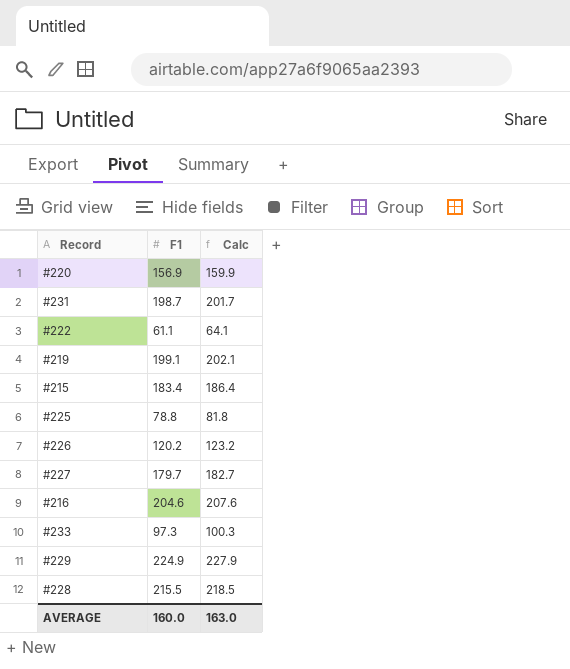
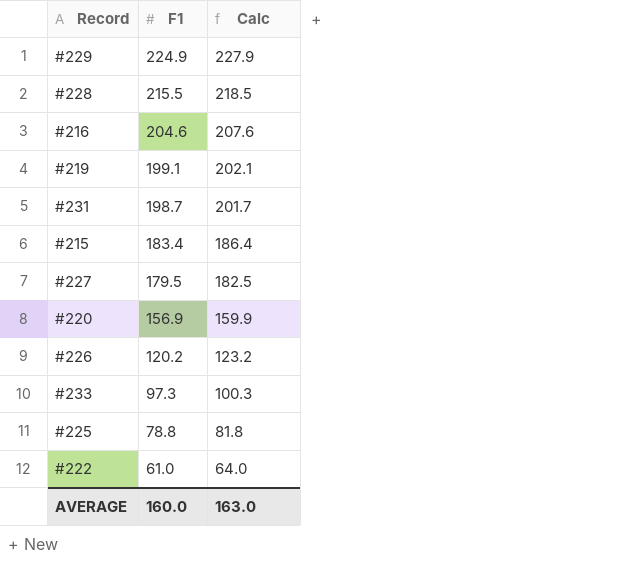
row order: none -> F1 descending
#227 | F1: 179.7 -> 179.5
#227 | Calc: 182.7 -> 182.5
#222 | F1: 61.1 -> 61.0
#222 | Calc: 64.1 -> 64.0

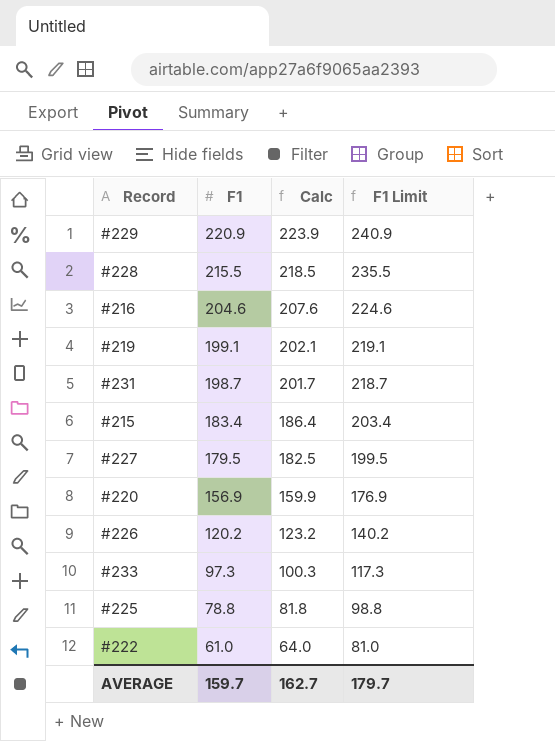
column F1 Limit | formula: none -> [F1] + 20
#229 | F1: 224.9 -> 220.9
#229 | Calc: 227.9 -> 223.9
AVERAGE | F1: 160.0 -> 159.7
AVERAGE | Calc: 163.0 -> 162.7

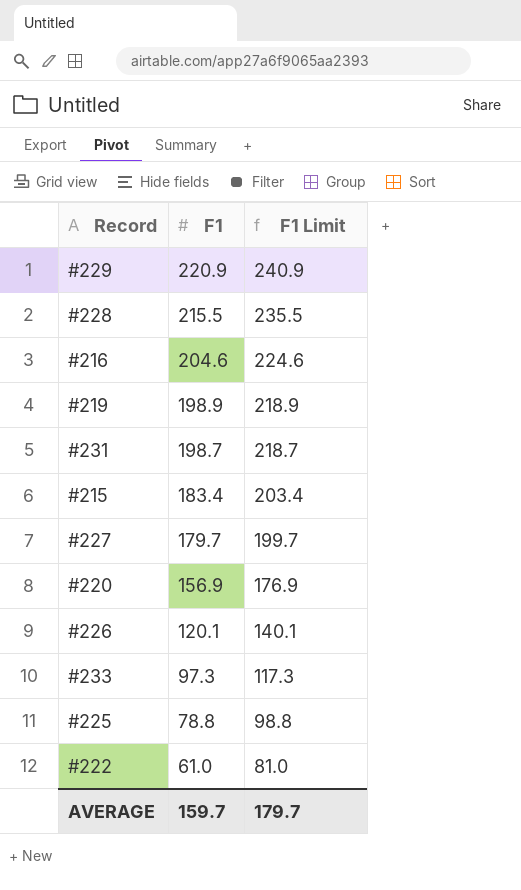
column Calc | formula: [F1] + 3 -> none
#219 | F1: 199.1 -> 198.9
#219 | F1 Limit: 219.1 -> 218.9
#227 | F1: 179.5 -> 179.7
#227 | F1 Limit: 199.5 -> 199.7
#226 | F1: 120.2 -> 120.1
#226 | F1 Limit: 140.2 -> 140.1

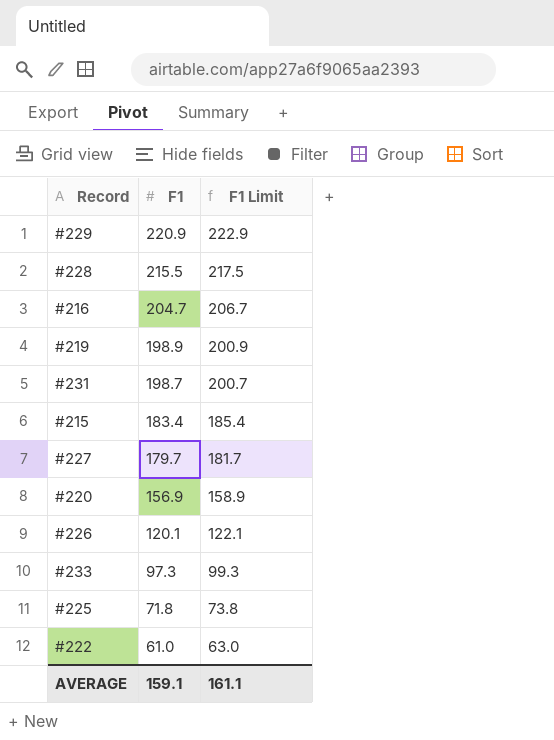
column F1 Limit | formula: [F1] + 20 -> [F1] + 2
#216 | F1: 204.6 -> 204.7
#225 | F1: 78.8 -> 71.8
AVERAGE | F1: 159.7 -> 159.1
AVERAGE | F1 Limit: 179.7 -> 161.1

